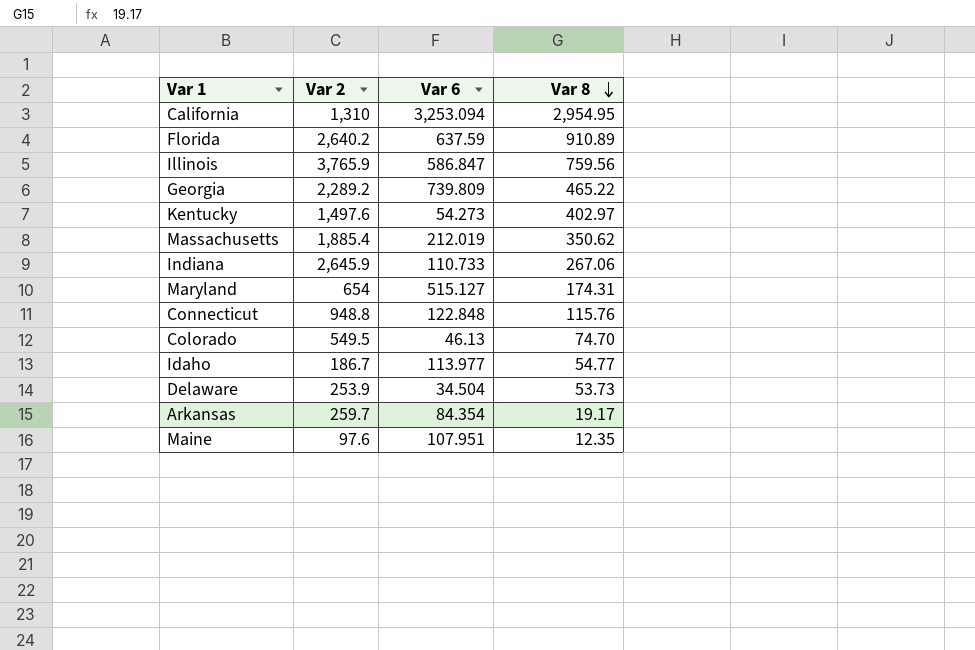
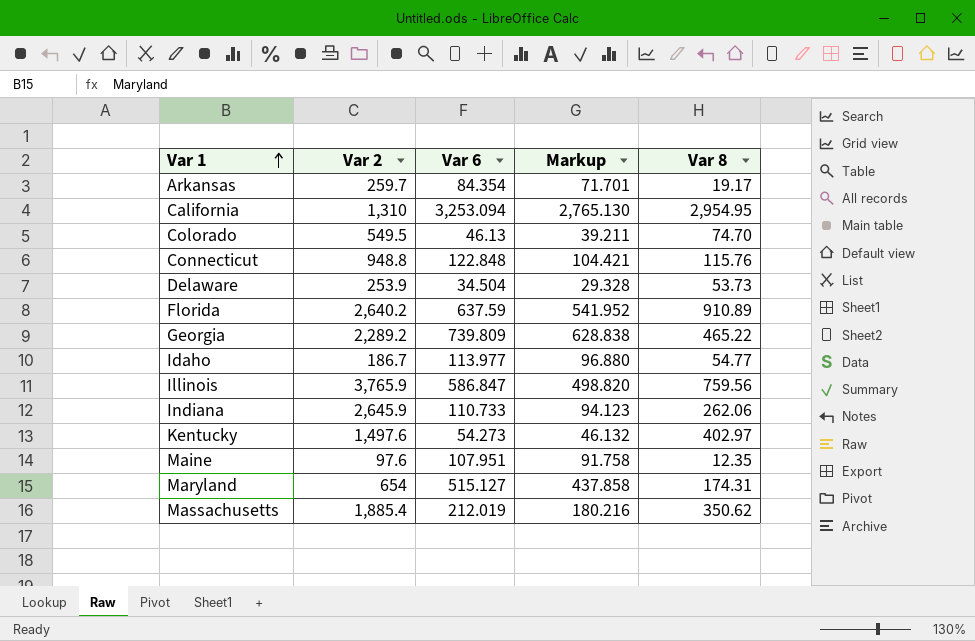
row order: Var 8 descending -> Var 1 ascending
column Markup | formula: none -> [Var 6] * 0.85
Indiana | Var 8: 267.06 -> 262.06

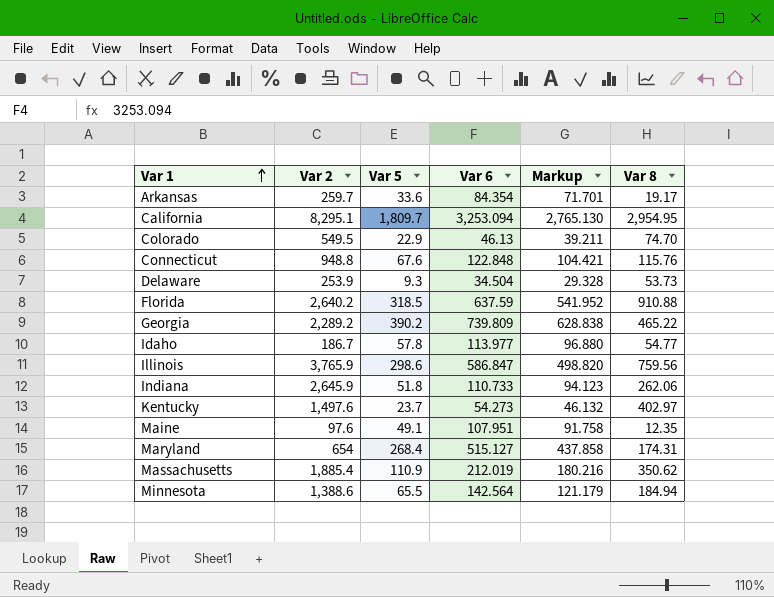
column Var 5 | position: none -> 3
California | Var 2: 1,310 -> 8,295.1
Florida | Var 8: 910.89 -> 910.88
row Minnesota: none -> 1,388.6 | 65.5 | 142.564 | 121.179 | 184.94

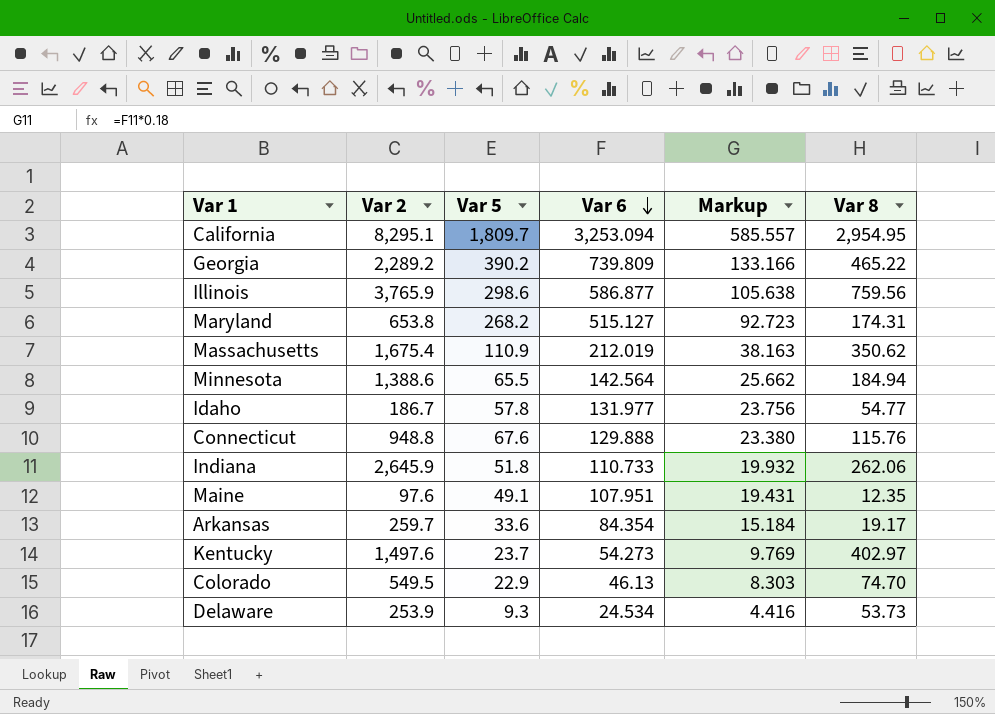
row order: Var 1 ascending -> Var 6 descending
column Markup | formula: [Var 6] * 0.85 -> [Var 6] * 0.18
row Florida: 2,640.2 | 318.5 | 637.59 | 541.952 | 910.88 -> none
Illinois | Var 6: 586.847 -> 586.877
Maryland | Var 2: 654 -> 653.8
Maryland | Var 5: 268.4 -> 268.2
Massachusetts | Var 2: 1,885.4 -> 1,675.4
Idaho | Var 6: 113.977 -> 131.977
Connecticut | Var 6: 122.848 -> 129.888
Delaware | Var 6: 34.504 -> 24.534

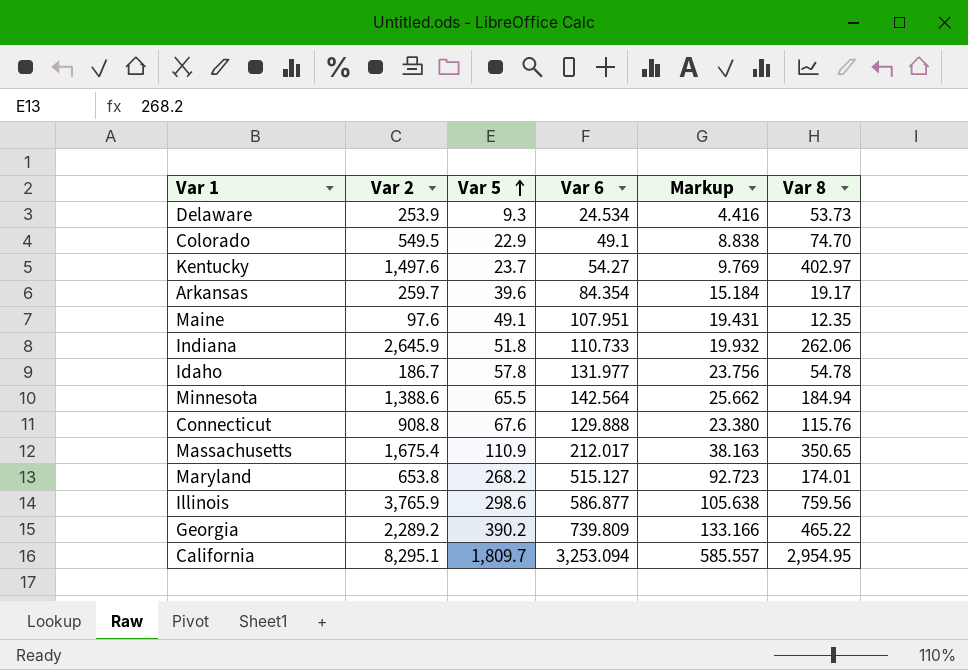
row order: Var 6 descending -> Var 5 ascending
Colorado | Var 6: 46.13 -> 49.1
Colorado | Markup: 8.303 -> 8.838
Kentucky | Var 6: 54.273 -> 54.27
Arkansas | Var 5: 33.6 -> 39.6
Idaho | Var 8: 54.77 -> 54.78
Connecticut | Var 2: 948.8 -> 908.8
Massachusetts | Var 6: 212.019 -> 212.017
Massachusetts | Var 8: 350.62 -> 350.65
Maryland | Var 8: 174.31 -> 174.01

